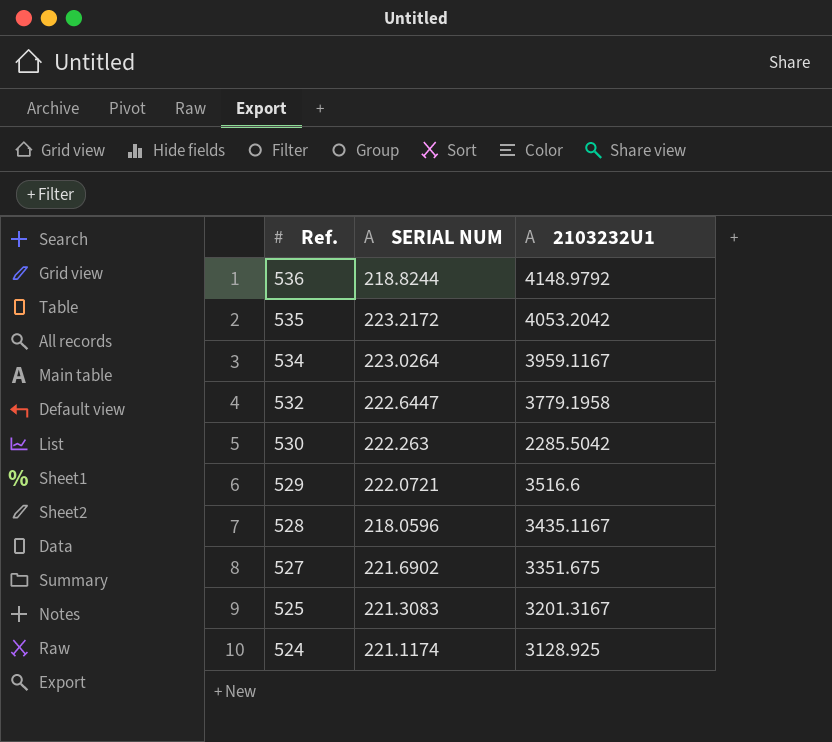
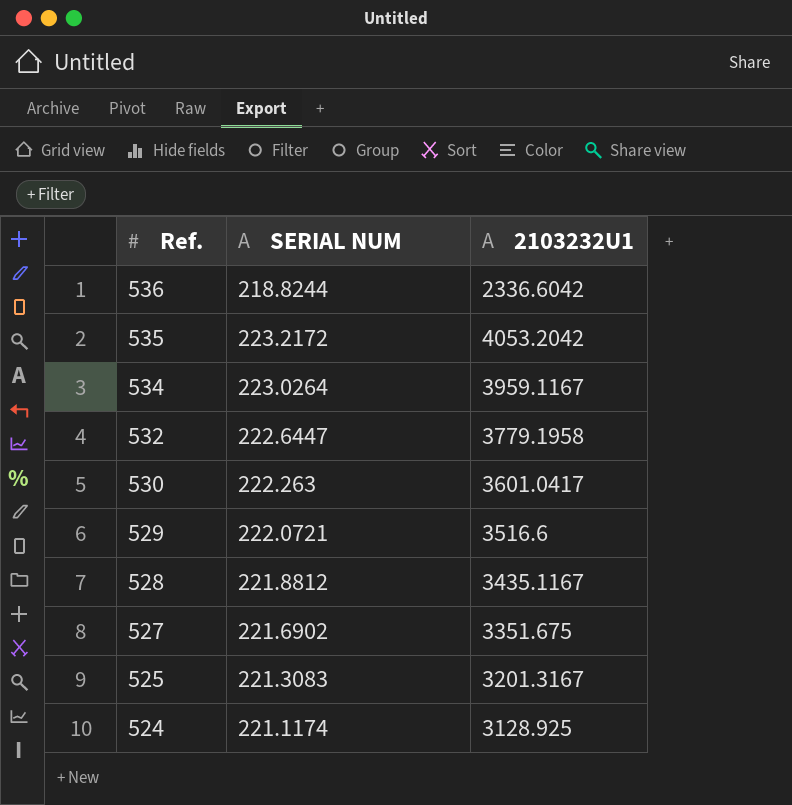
536 | 2103232U1: 4148.9792 -> 2336.6042
530 | 2103232U1: 2285.5042 -> 3601.0417
528 | SERIAL NUM: 218.0596 -> 221.8812

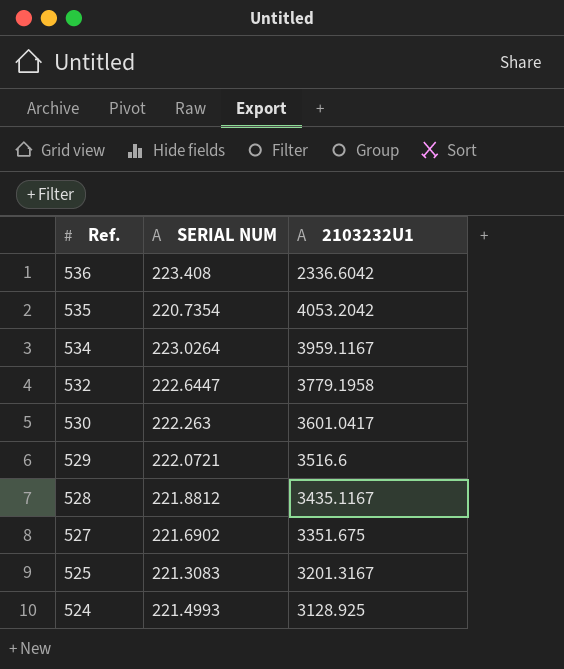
536 | SERIAL NUM: 218.8244 -> 223.408
535 | SERIAL NUM: 223.2172 -> 220.7354
524 | SERIAL NUM: 221.1174 -> 221.4993

